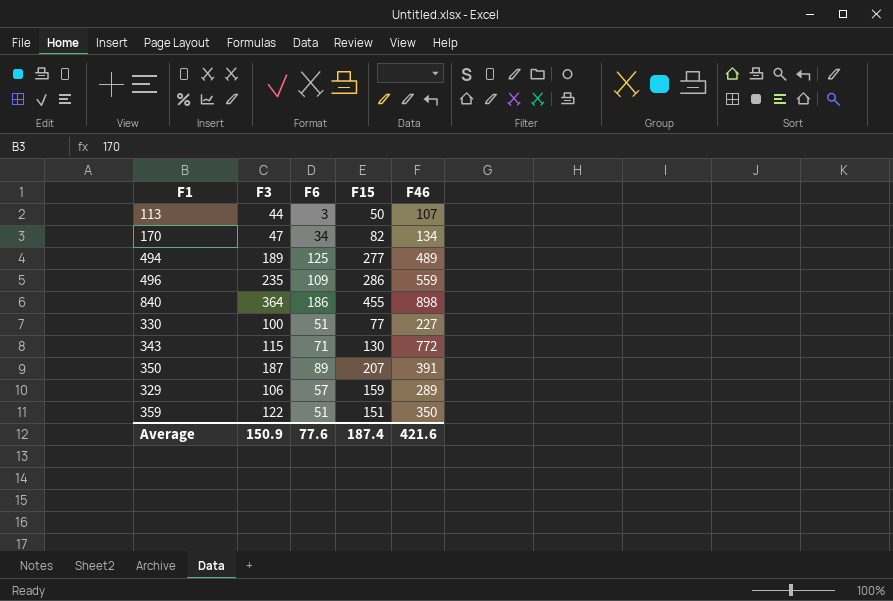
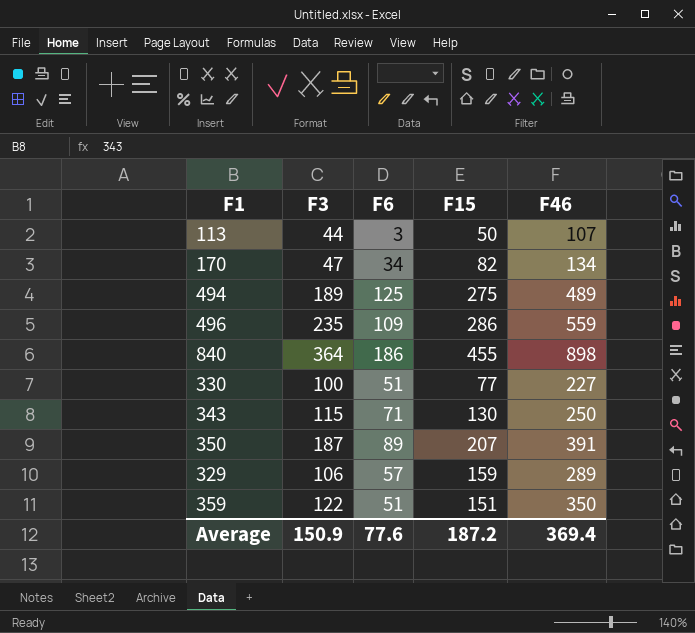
494 | F15: 277 -> 275
343 | F46: 772 -> 250
Average | F15: 187.4 -> 187.2
Average | F46: 421.6 -> 369.4

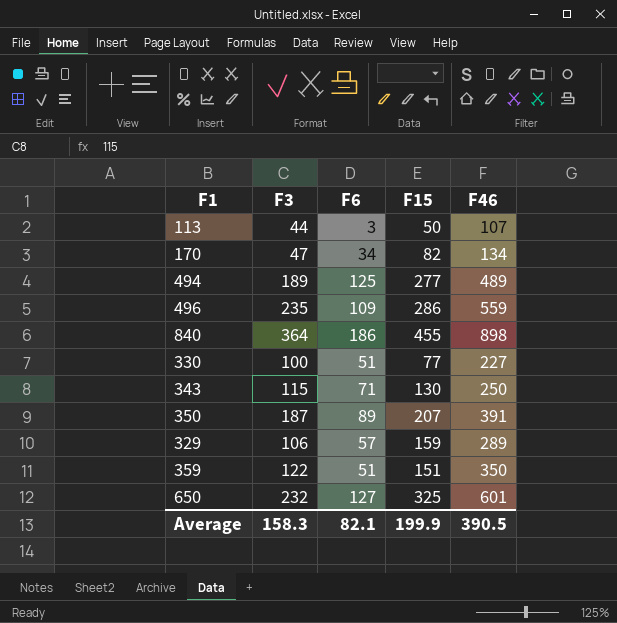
494 | F15: 275 -> 277
row 650: none -> 232 | 127 | 325 | 601
Average | F3: 150.9 -> 158.3
Average | F6: 77.6 -> 82.1
Average | F15: 187.2 -> 199.9
Average | F46: 369.4 -> 390.5

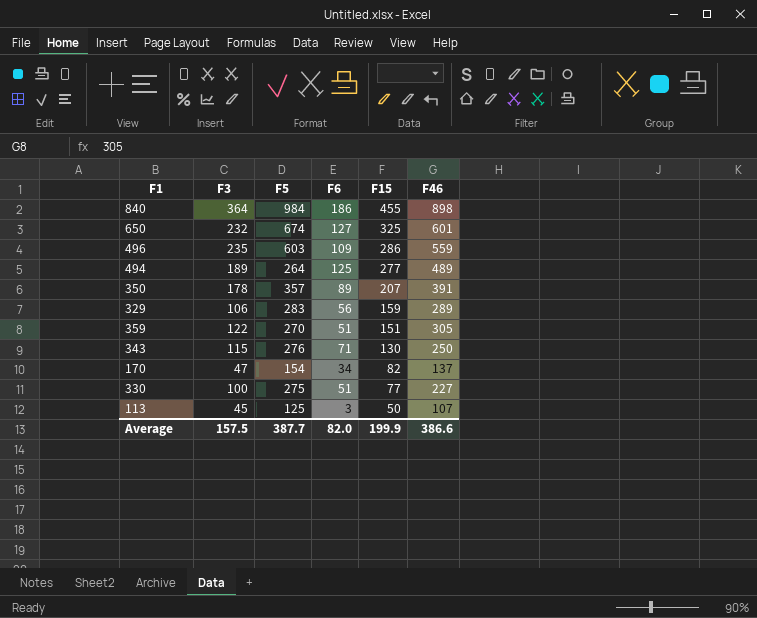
row order: none -> F15 descending
column F5 | position: none -> 3
350 | F3: 187 -> 178
329 | F6: 57 -> 56
359 | F46: 350 -> 305
170 | F46: 134 -> 137
113 | F3: 44 -> 45
Average | F3: 158.3 -> 157.5
Average | F6: 82.1 -> 82.0
Average | F46: 390.5 -> 386.6

